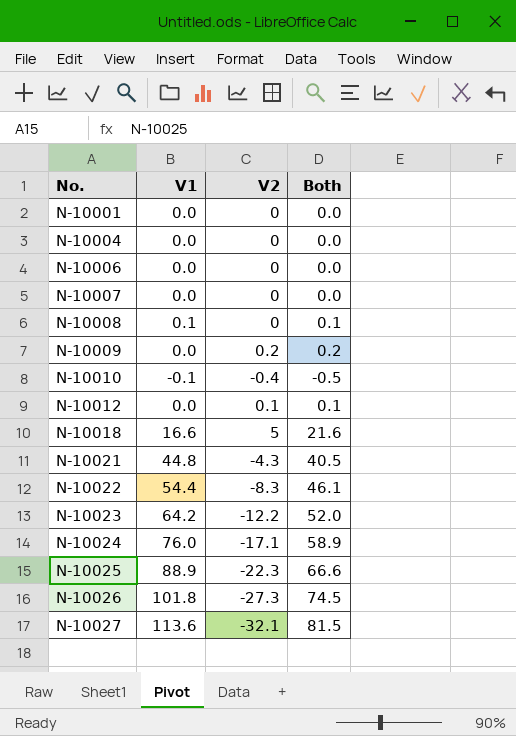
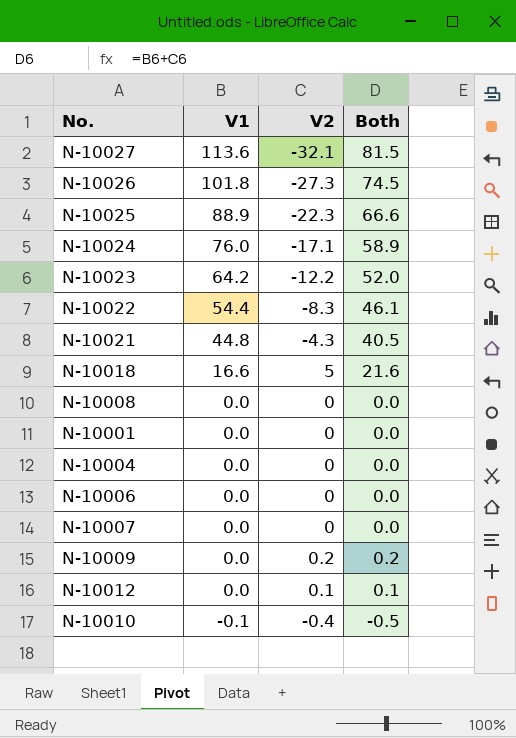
row order: No. ascending -> V1 descending
N-10008 | V1: 0.1 -> 0.0
N-10008 | Both: 0.1 -> 0.0

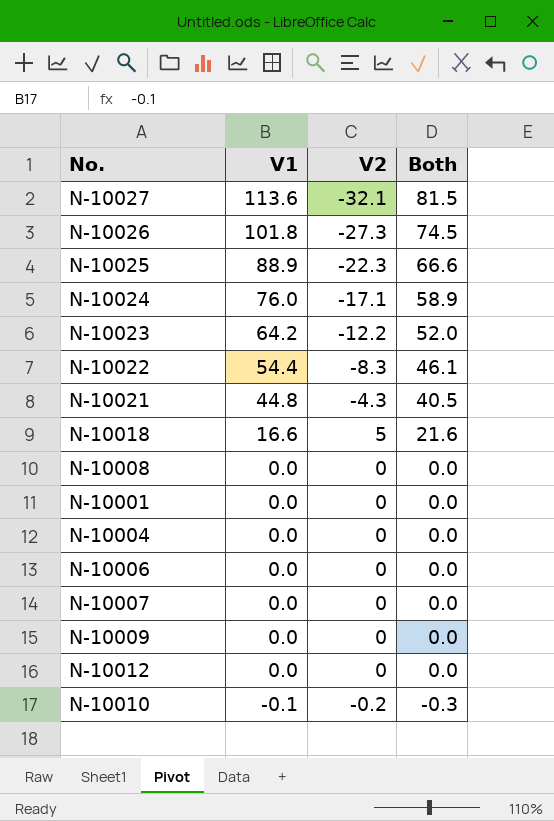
N-10009 | V2: 0.2 -> 0
N-10009 | Both: 0.2 -> 0.0
N-10012 | V2: 0.1 -> 0
N-10012 | Both: 0.1 -> 0.0
N-10010 | V2: -0.4 -> -0.2
N-10010 | Both: -0.5 -> -0.3

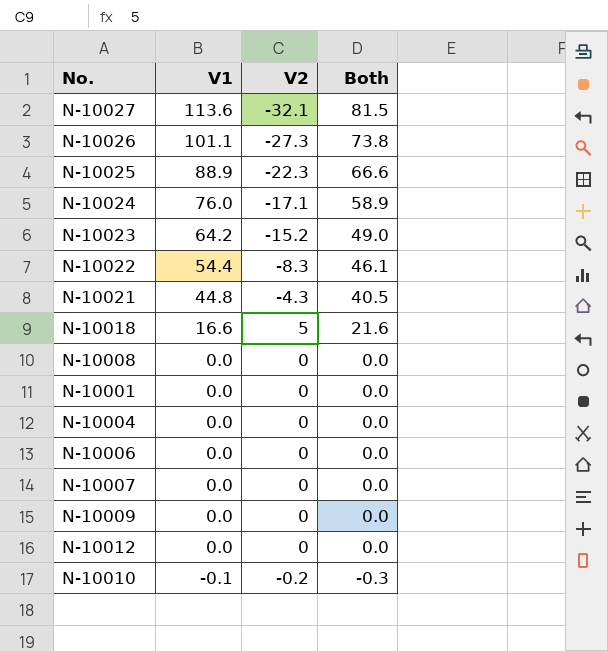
N-10026 | V1: 101.8 -> 101.1
N-10026 | Both: 74.5 -> 73.8
N-10023 | V2: -12.2 -> -15.2
N-10023 | Both: 52.0 -> 49.0

